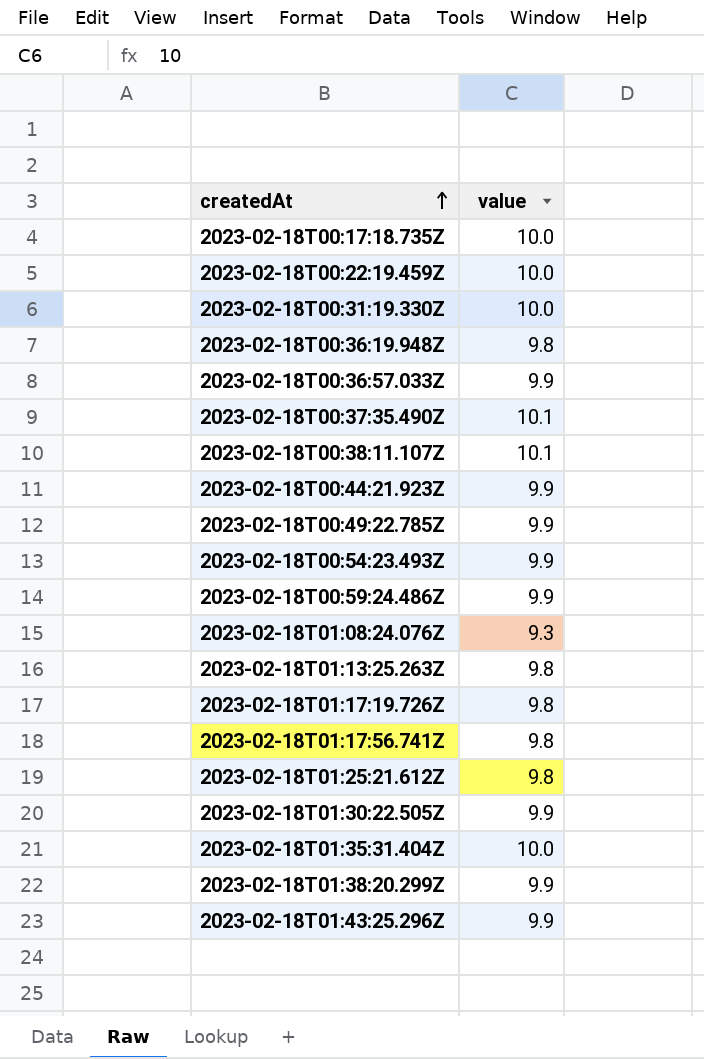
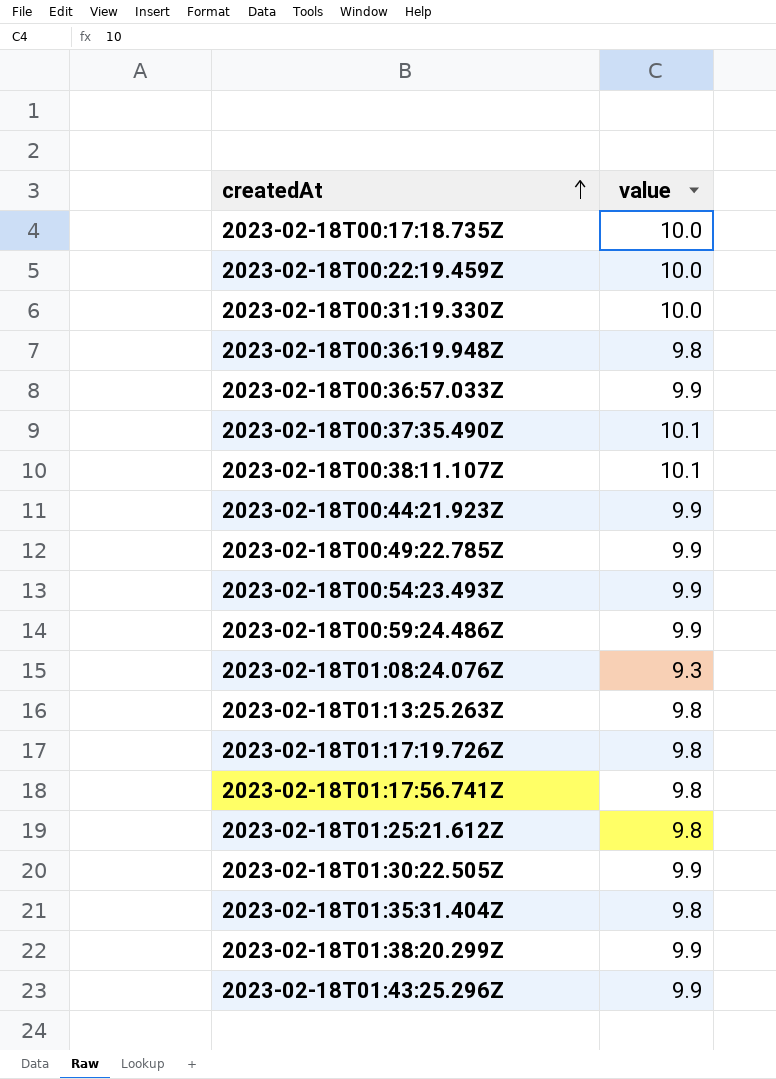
2023-02-18T01:35:31.404Z | value: 10.0 -> 9.8

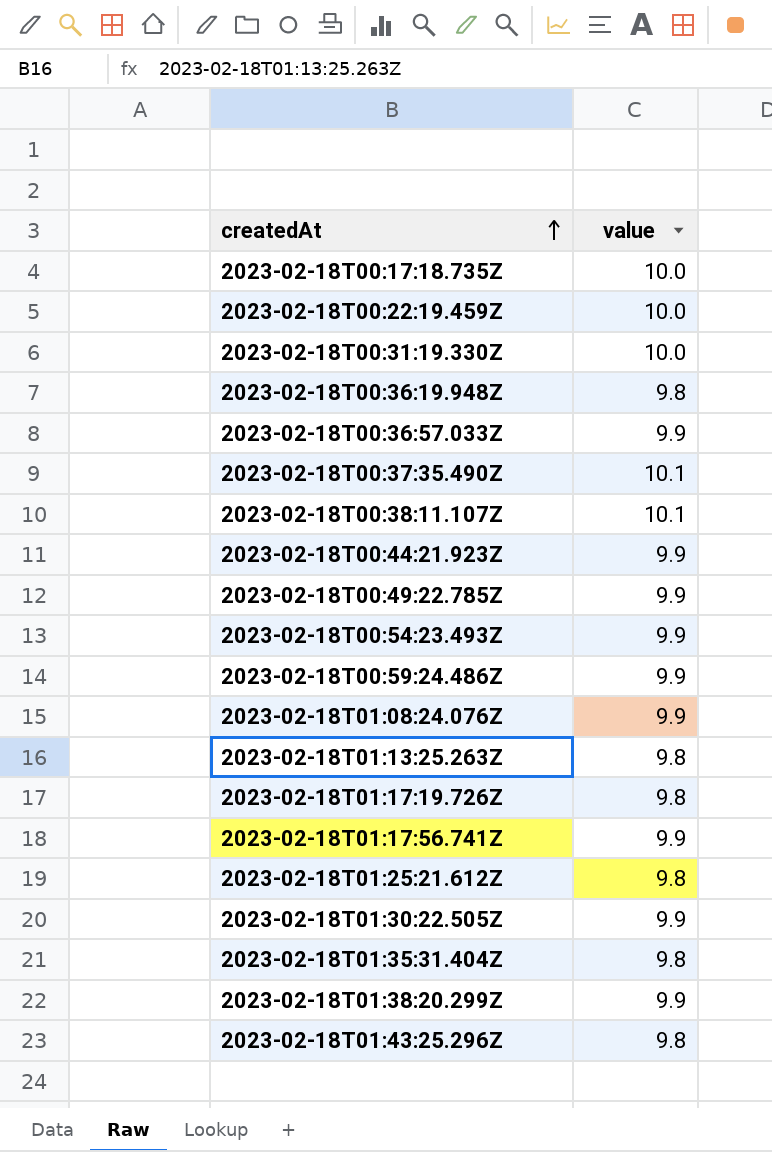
2023-02-18T01:08:24.076Z | value: 9.3 -> 9.9
2023-02-18T01:17:56.741Z | value: 9.8 -> 9.9
2023-02-18T01:43:25.296Z | value: 9.9 -> 9.8

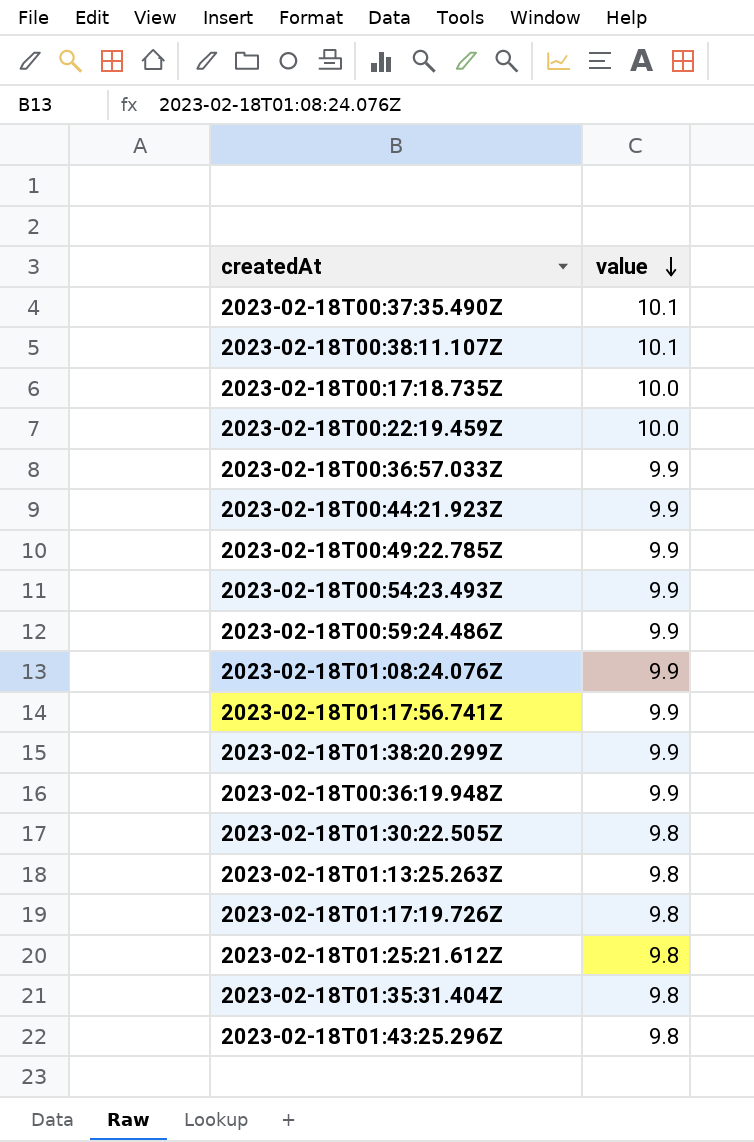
row order: createdAt ascending -> value descending
row 2023-02-18T00:31:19.330Z: 10.0 -> none
2023-02-18T00:36:19.948Z | value: 9.8 -> 9.9
2023-02-18T01:30:22.505Z | value: 9.9 -> 9.8

